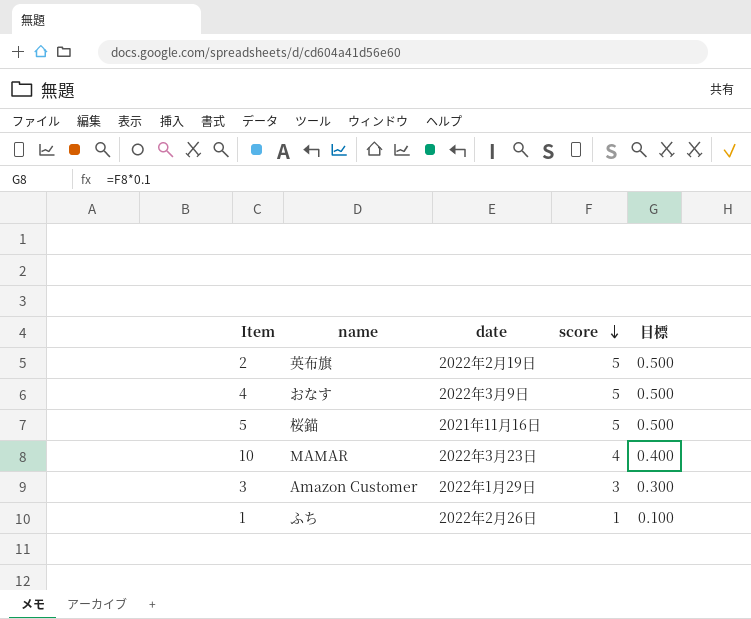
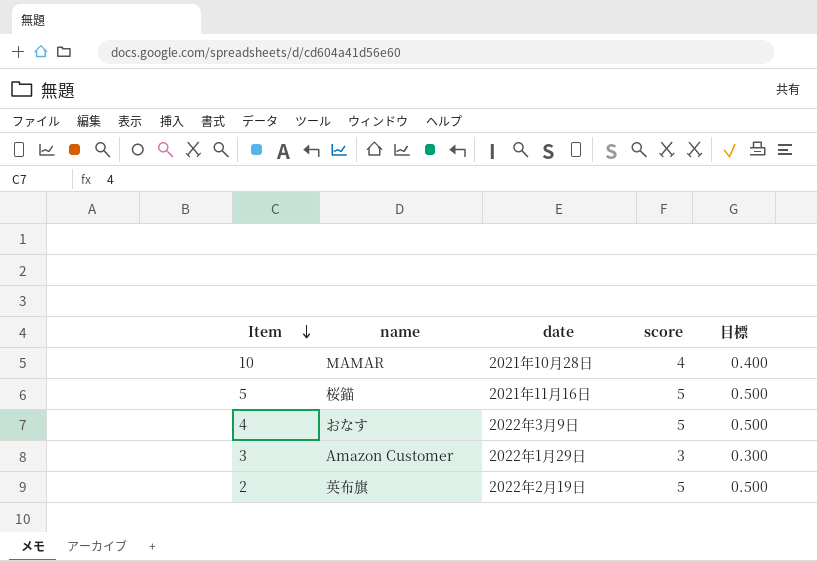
row order: score descending -> Item descending
row 1: ふち | 2022年2月26日 | 1 | 0.100 -> none
10 | date: 2022年3月23日 -> 2021年10月28日

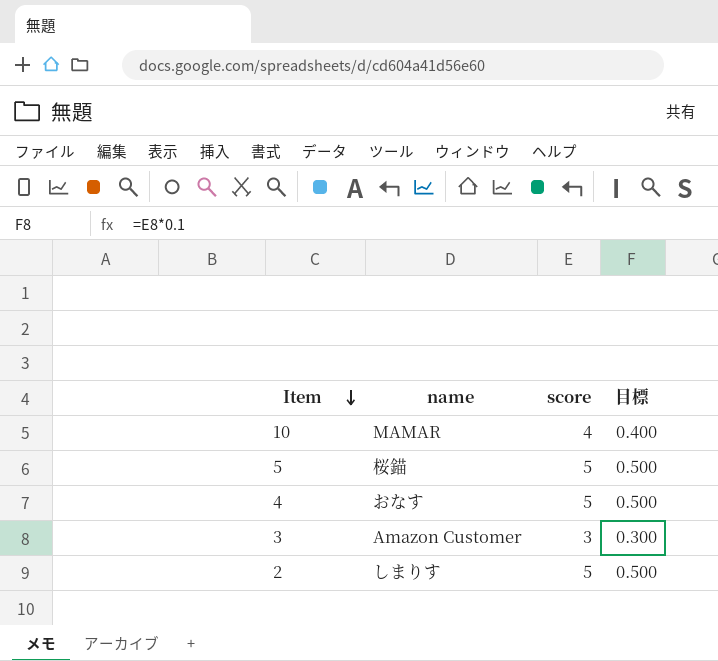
column date | position: 3 -> none
2 | name: 英布旗 -> しまりす

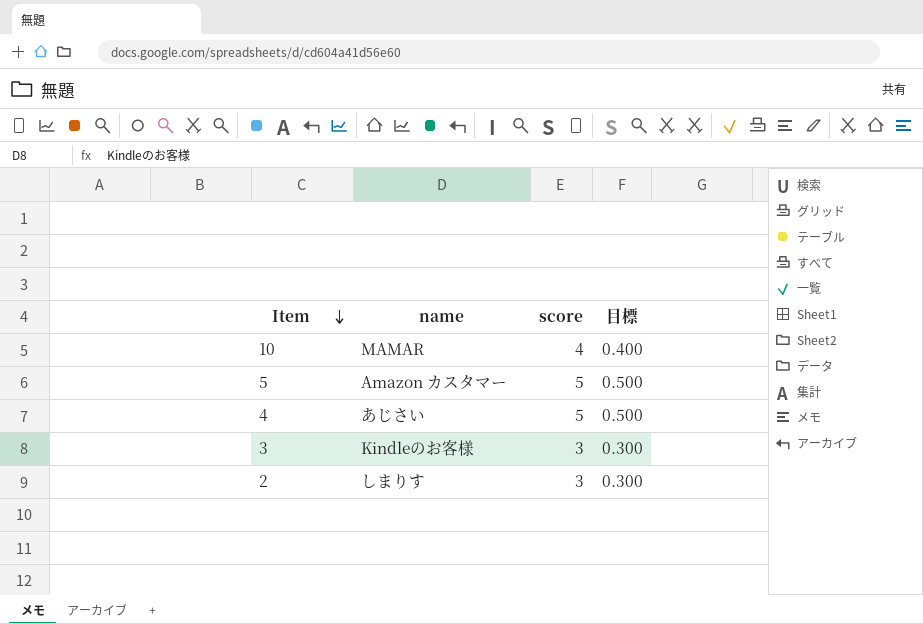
5 | name: 桜錨 -> Amazon カスタマー
4 | name: おなす -> あじさい
3 | name: Amazon Customer -> Kindleのお客様
2 | score: 5 -> 3
2 | 目標: 0.500 -> 0.300

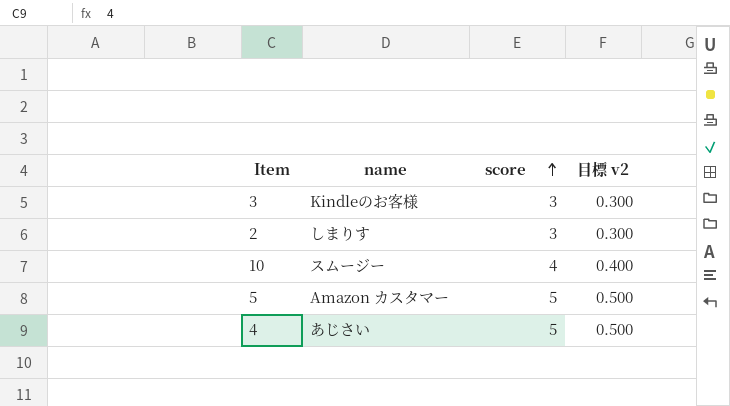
row order: Item descending -> score ascending
column name: 目標 -> 目標 v2
10 | name: MAMAR -> スムージー

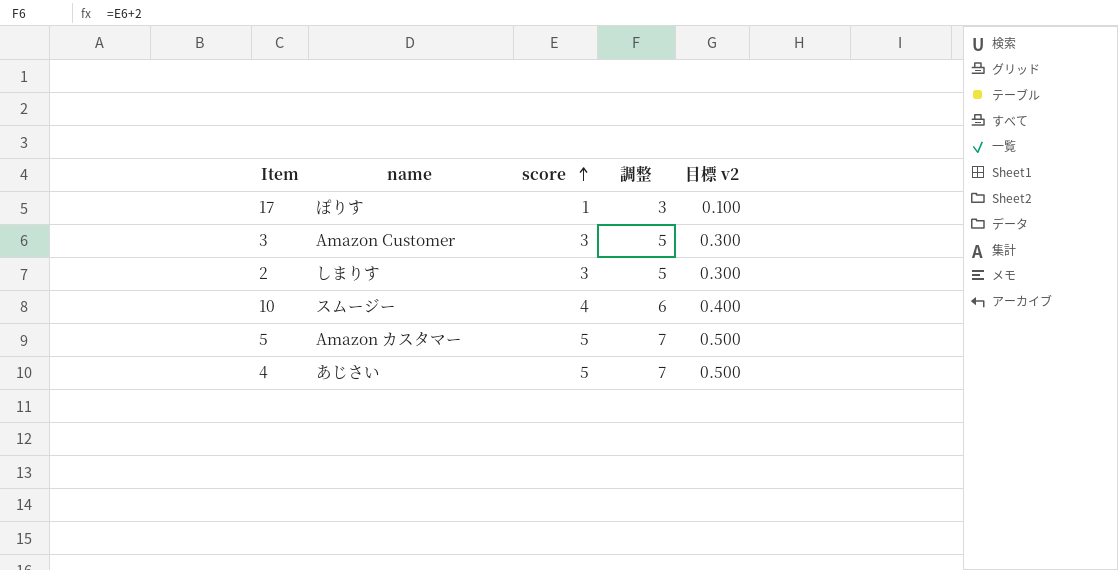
column 調整 | formula: none -> [score] + 2
row 17: none -> ぽりす | 1 | 3 | 0.100
3 | name: Kindleのお客様 -> Amazon Customer

